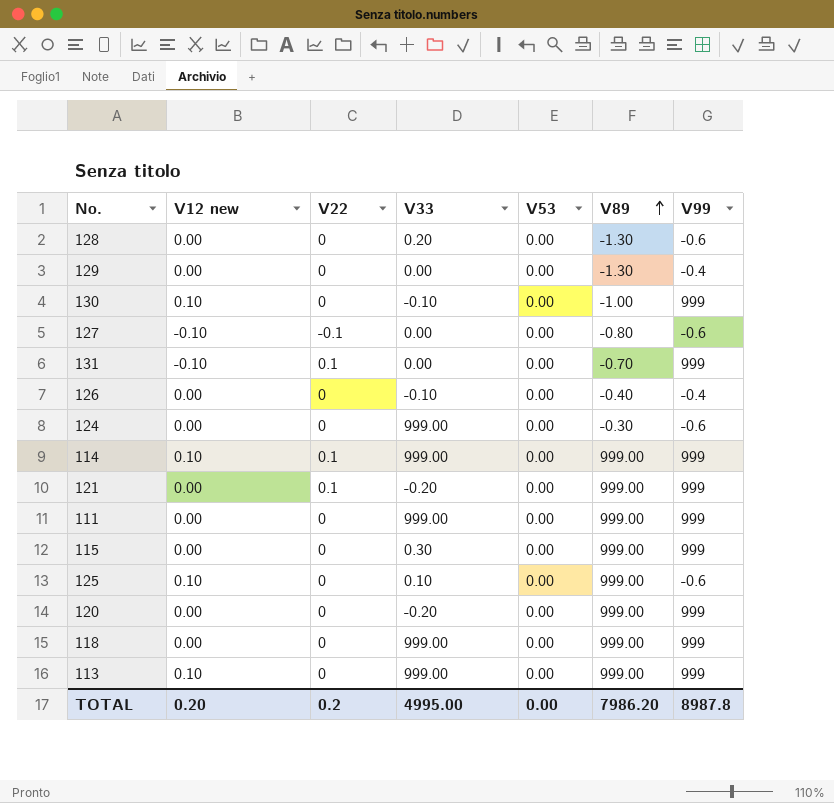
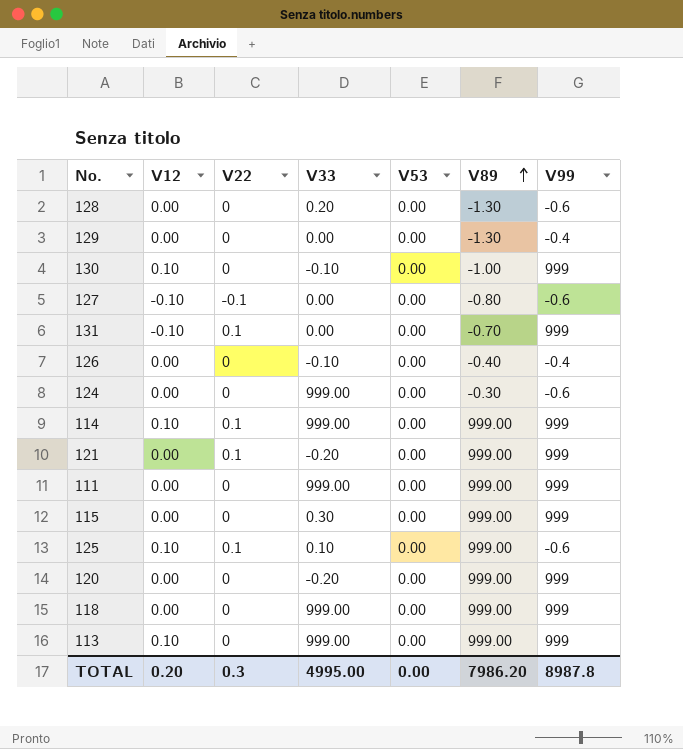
column name: V12 new -> V12
125 | V22: 0 -> 0.1
TOTAL | V22: 0.2 -> 0.3

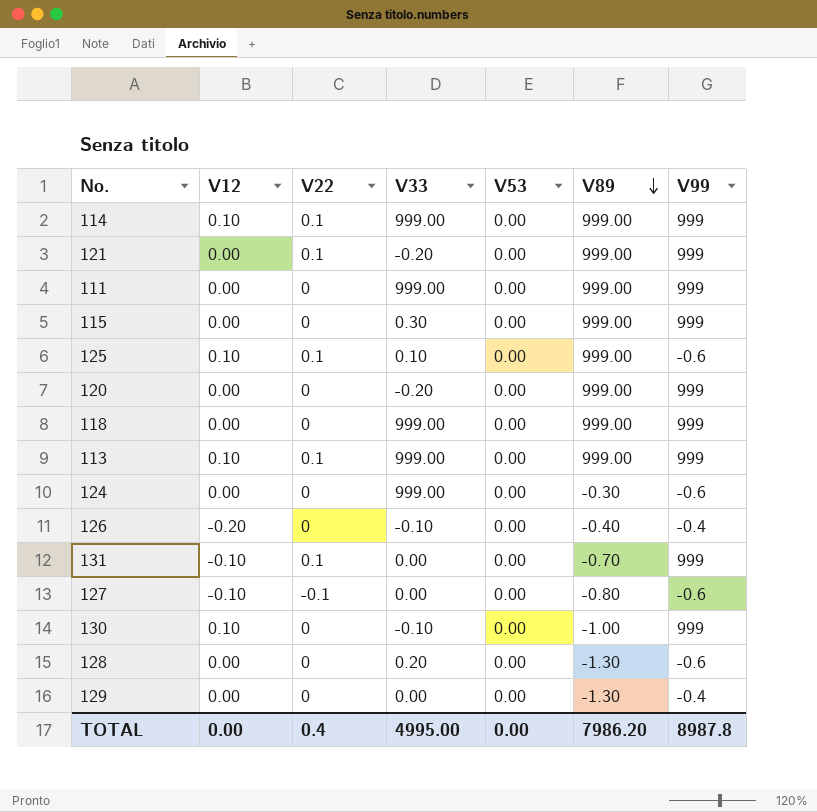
row order: V89 ascending -> V89 descending
113 | V22: 0 -> 0.1
126 | V12: 0.00 -> -0.20
TOTAL | V12: 0.20 -> 0.00
TOTAL | V22: 0.3 -> 0.4

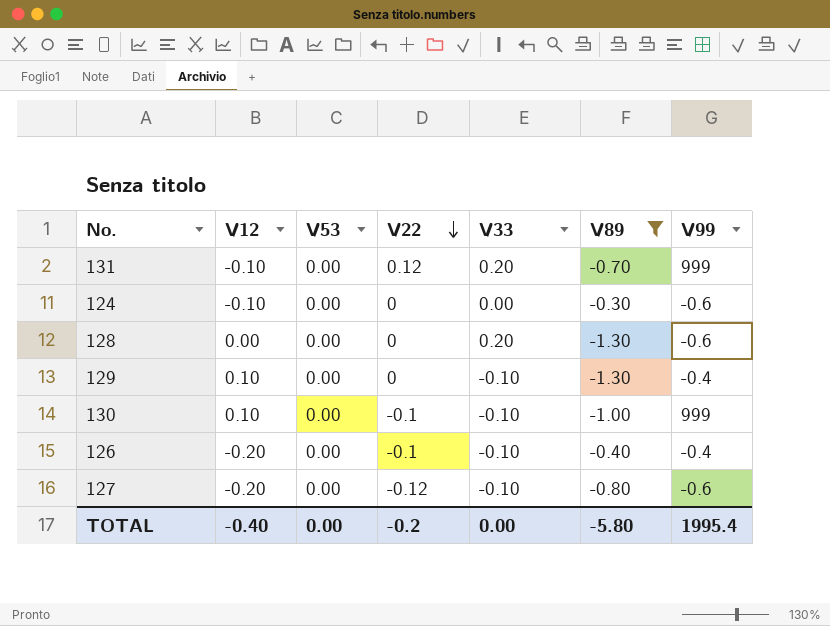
filter: none -> V89 != 999.00
row order: V89 descending -> V22 descending
column V53 | position: 5 -> 3
131 | V22: 0.1 -> 0.12
131 | V33: 0.00 -> 0.20
124 | V12: 0.00 -> -0.10
124 | V33: 999.00 -> 0.00
129 | V12: 0.00 -> 0.10
129 | V33: 0.00 -> -0.10
130 | V22: 0 -> -0.1
126 | V22: 0 -> -0.1
127 | V12: -0.10 -> -0.20
127 | V22: -0.1 -> -0.12
127 | V33: 0.00 -> -0.10
TOTAL | V12: 0.00 -> -0.40
TOTAL | V22: 0.4 -> -0.2
TOTAL | V33: 4995.00 -> 0.00
TOTAL | V89: 7986.20 -> -5.80
TOTAL | V99: 8987.8 -> 1995.4

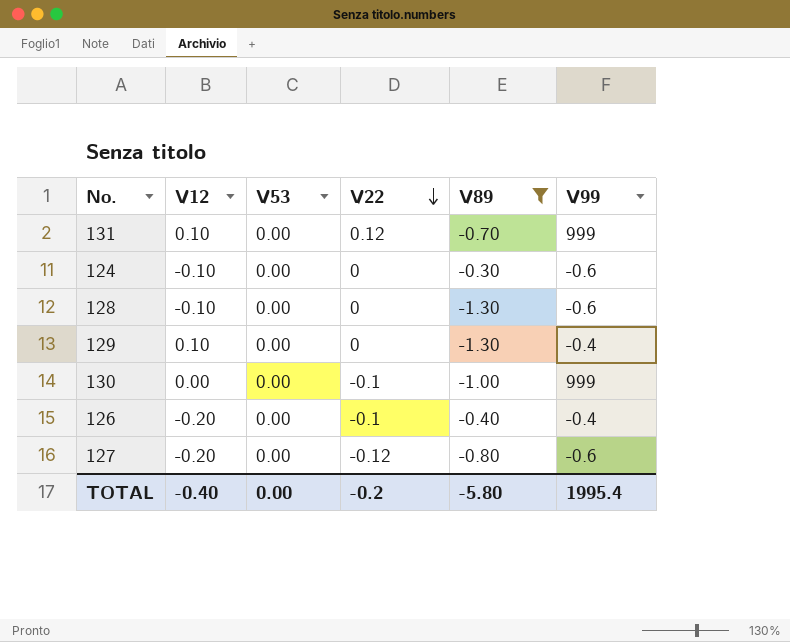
column V33 | position: 5 -> none
131 | V12: -0.10 -> 0.10
128 | V12: 0.00 -> -0.10
130 | V12: 0.10 -> 0.00

